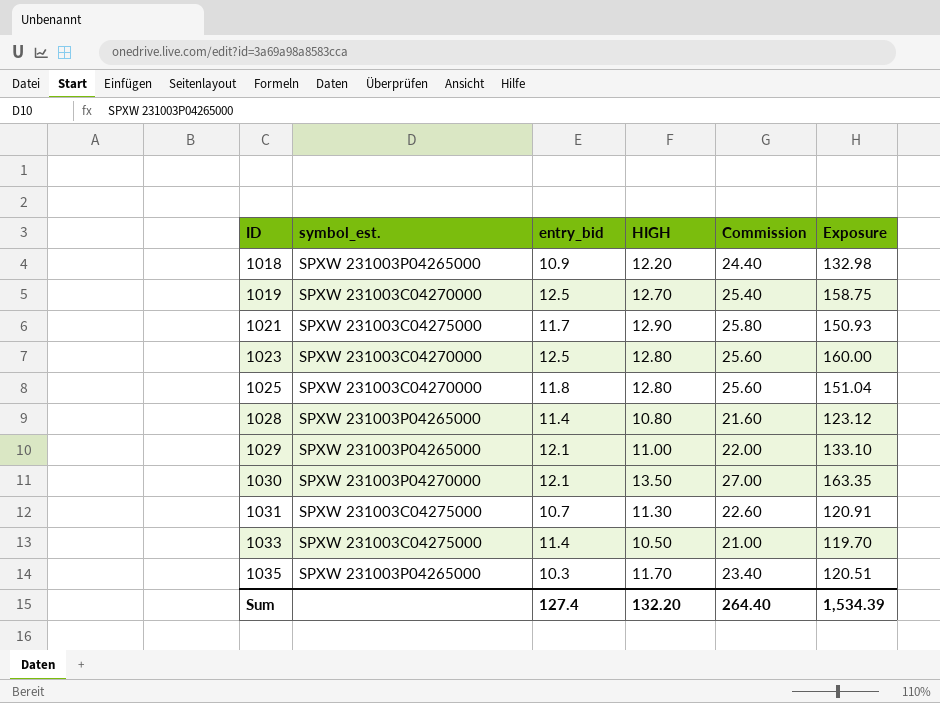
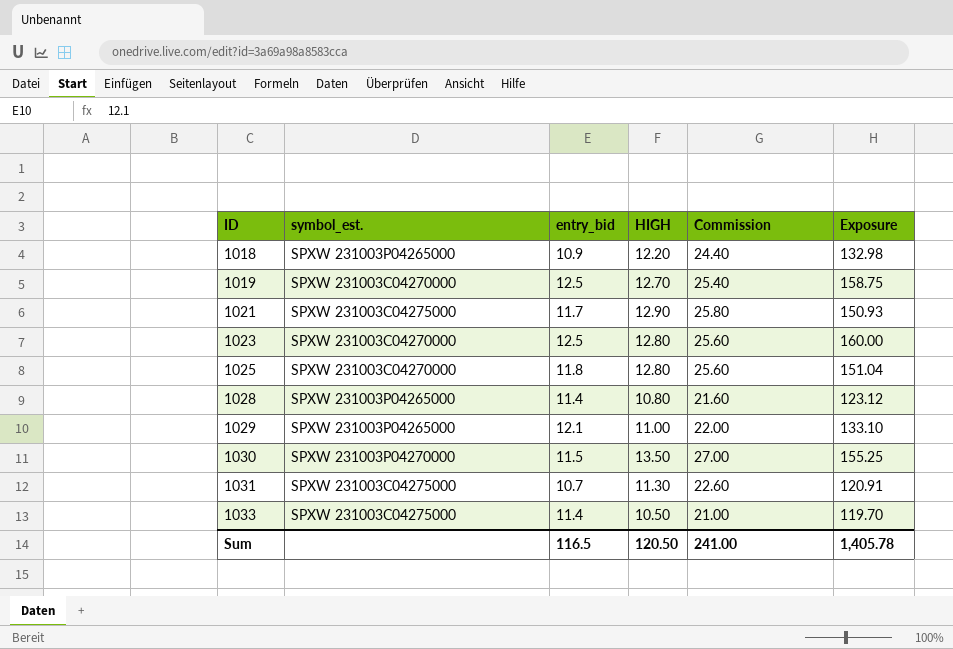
row 1035: SPXW 231003P04265000 | 10.3 | 11.70 | 23.40 | 120.51 -> none
1030 | entry_bid: 12.1 -> 11.5
1030 | Exposure: 163.35 -> 155.25
Sum | entry_bid: 127.4 -> 116.5
Sum | HIGH: 132.20 -> 120.50
Sum | Commission: 264.40 -> 241.00
Sum | Exposure: 1,534.39 -> 1,405.78

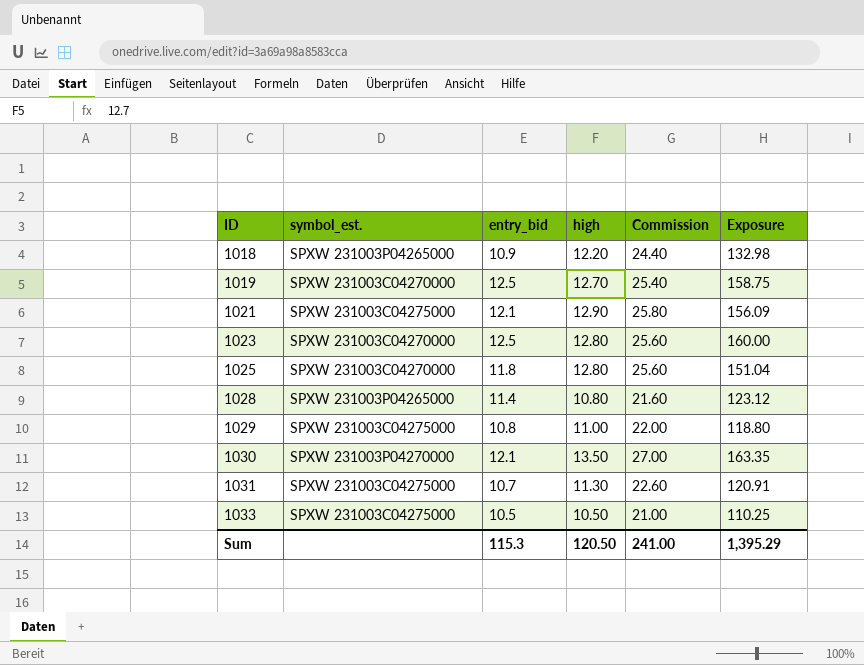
column name: HIGH -> high
1021 | entry_bid: 11.7 -> 12.1
1021 | Exposure: 150.93 -> 156.09
1029 | symbol_est.: SPXW 231003P04265000 -> SPXW 231003C04275000
1029 | entry_bid: 12.1 -> 10.8
1029 | Exposure: 133.10 -> 118.80
1030 | entry_bid: 11.5 -> 12.1
1030 | Exposure: 155.25 -> 163.35
1033 | entry_bid: 11.4 -> 10.5
1033 | Exposure: 119.70 -> 110.25
Sum | entry_bid: 116.5 -> 115.3
Sum | Exposure: 1,405.78 -> 1,395.29

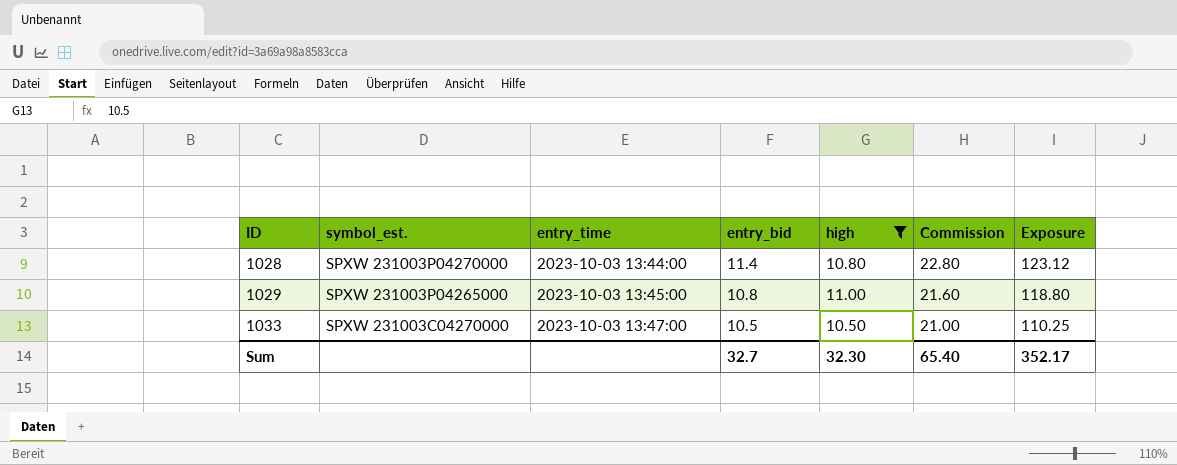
filter: none -> high <= 11.00
column entry_time | position: none -> 3
column Commission | formula: [high] * 2 -> [entry_bid] * 2
1028 | symbol_est.: SPXW 231003P04265000 -> SPXW 231003P04270000
1029 | symbol_est.: SPXW 231003C04275000 -> SPXW 231003P04265000
1033 | symbol_est.: SPXW 231003C04275000 -> SPXW 231003C04270000
Sum | entry_bid: 115.3 -> 32.7
Sum | high: 120.50 -> 32.30
Sum | Commission: 241.00 -> 65.40
Sum | Exposure: 1,395.29 -> 352.17

